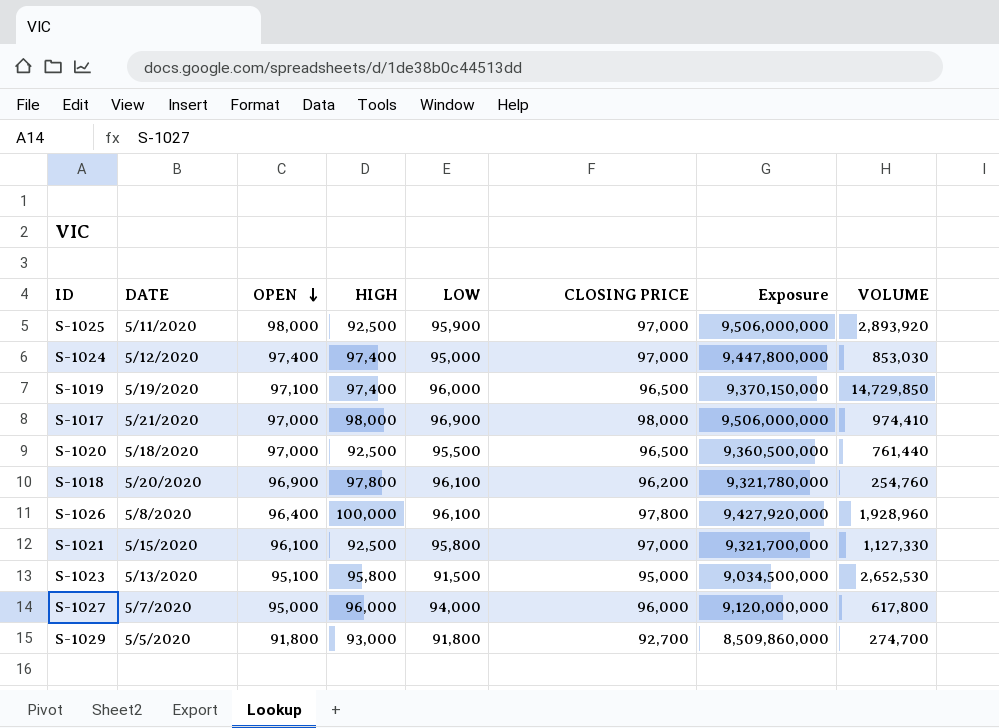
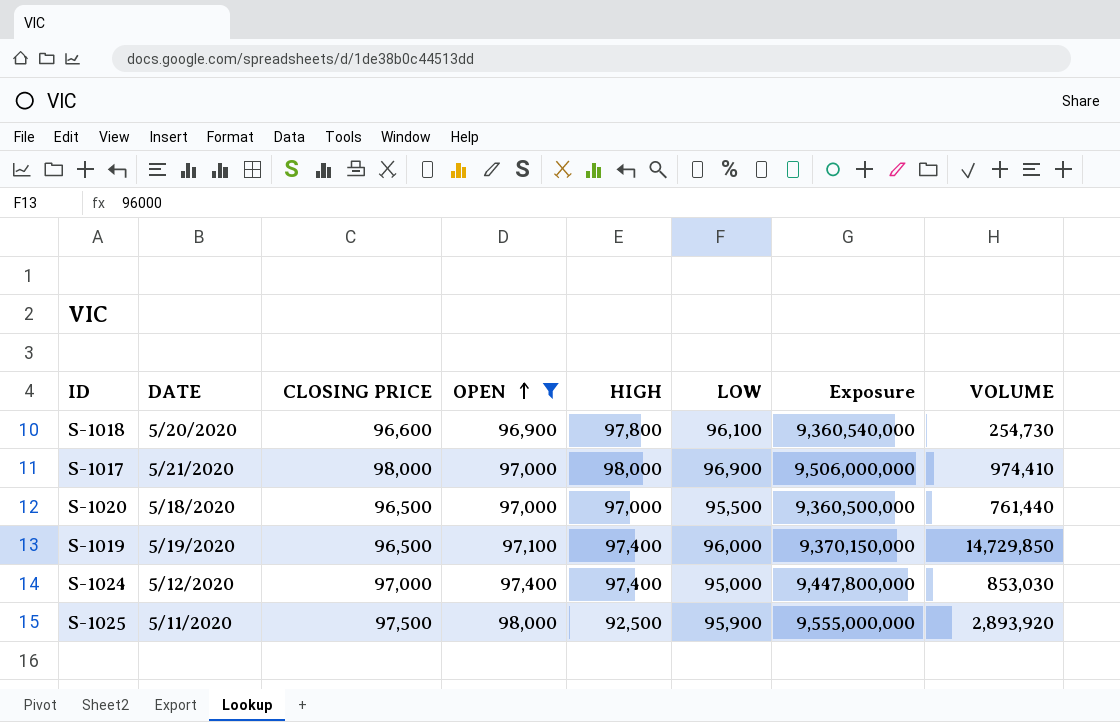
filter: none -> OPEN >= 96,900
row order: OPEN descending -> OPEN ascending
column CLOSING PRICE | position: 6 -> 3
S-1018 | CLOSING PRICE: 96,200 -> 96,600
S-1018 | Exposure: 9,321,780,000 -> 9,360,540,000
S-1018 | VOLUME: 254,760 -> 254,730
S-1020 | HIGH: 92,500 -> 97,000
S-1025 | CLOSING PRICE: 97,000 -> 97,500
S-1025 | Exposure: 9,506,000,000 -> 9,555,000,000

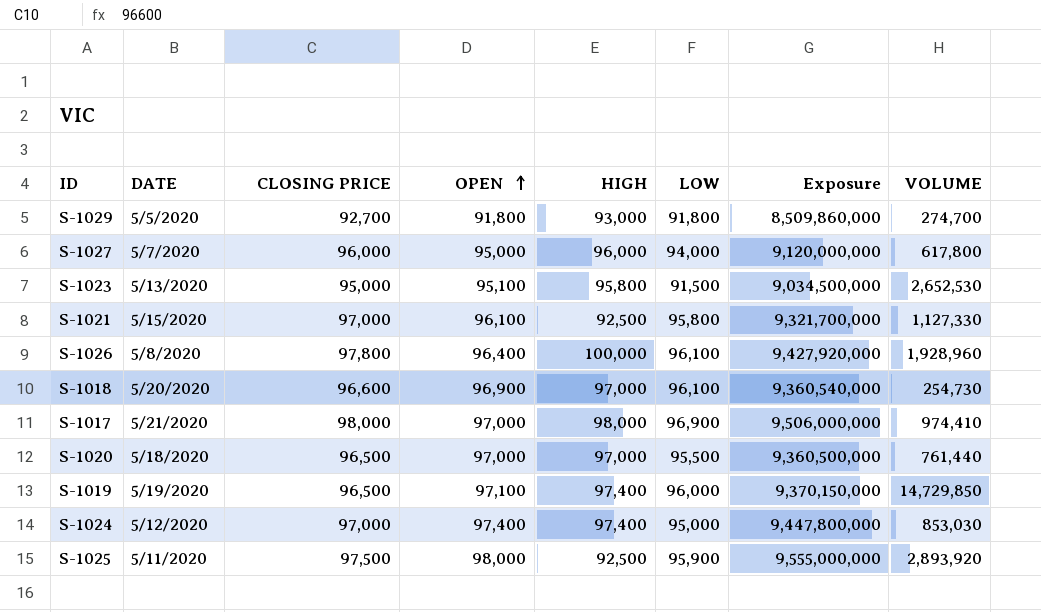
filter: OPEN >= 96,900 -> none
S-1018 | HIGH: 97,800 -> 97,000

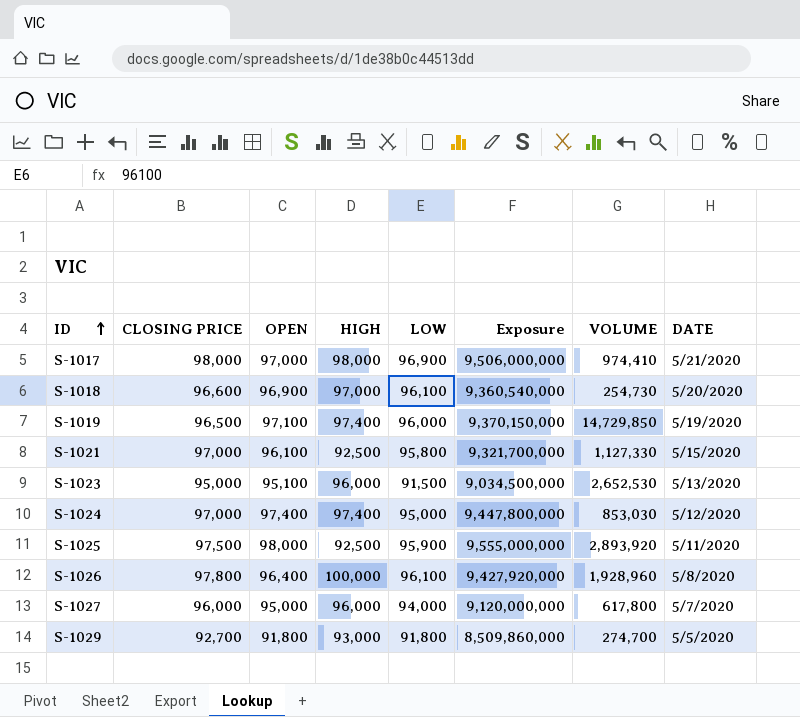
row order: OPEN ascending -> ID ascending
column DATE | position: 2 -> 8
row S-1020: 5/18/2020 | 96,500 | 97,000 | 97,000 | 95,500 | 9,360,500,000 | 761,440 -> none
S-1023 | HIGH: 95,800 -> 96,000

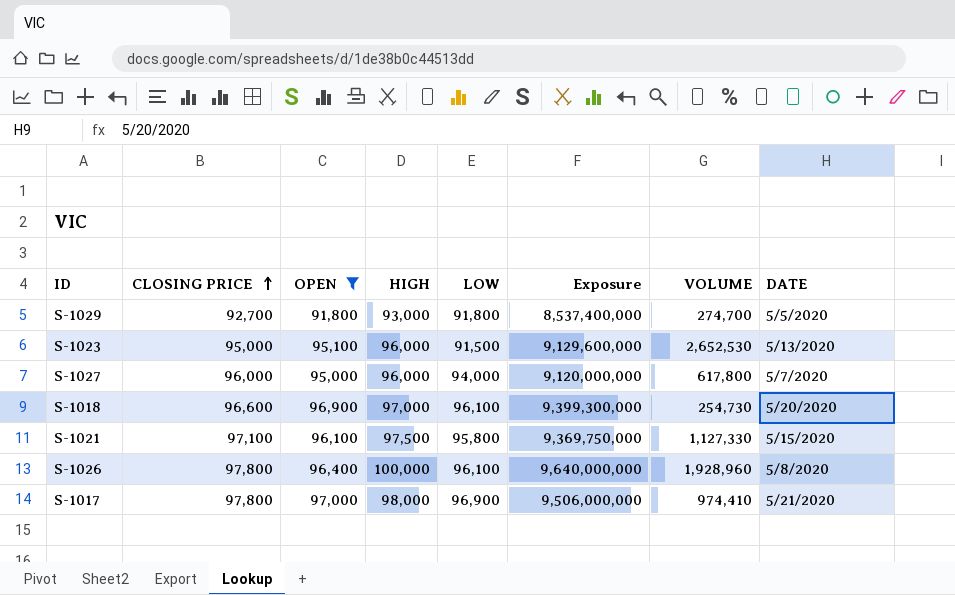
filter: none -> OPEN <= 97,000
row order: ID ascending -> CLOSING PRICE ascending
column Exposure | formula: [CLOSING PRICE] * [OPEN] -> [OPEN] * [HIGH]
S-1021 | CLOSING PRICE: 97,000 -> 97,100
S-1021 | HIGH: 92,500 -> 97,500
S-1017 | CLOSING PRICE: 98,000 -> 97,800

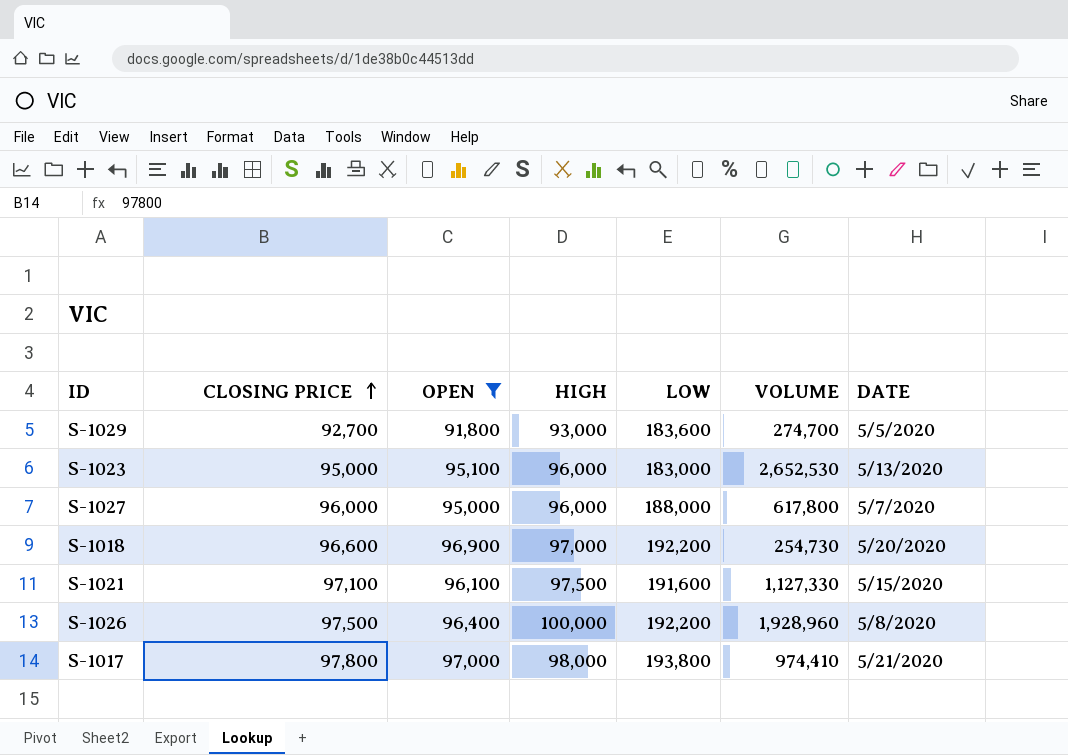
column Exposure | formula: [OPEN] * [HIGH] -> none
S-1029 | LOW: 91,800 -> 183,600
S-1023 | LOW: 91,500 -> 183,000
S-1027 | LOW: 94,000 -> 188,000
S-1018 | LOW: 96,100 -> 192,200
S-1021 | LOW: 95,800 -> 191,600
S-1026 | CLOSING PRICE: 97,800 -> 97,500
S-1026 | LOW: 96,100 -> 192,200
S-1017 | LOW: 96,900 -> 193,800

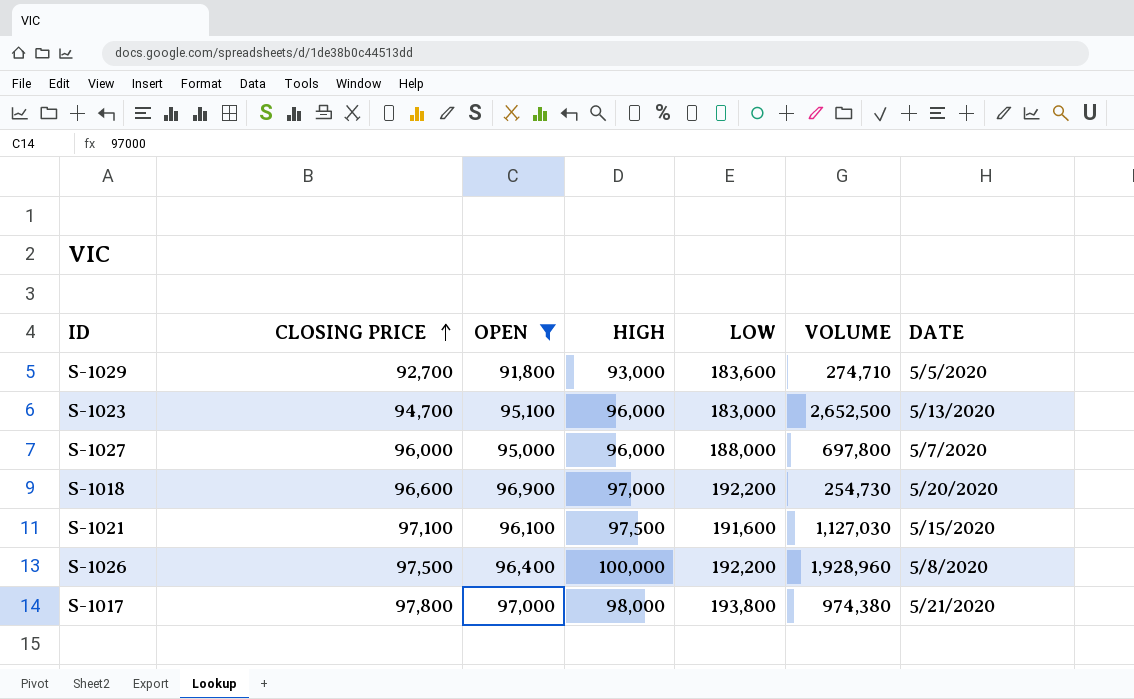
S-1029 | VOLUME: 274,700 -> 274,710
S-1023 | CLOSING PRICE: 95,000 -> 94,700
S-1023 | VOLUME: 2,652,530 -> 2,652,500
S-1027 | VOLUME: 617,800 -> 697,800
S-1021 | VOLUME: 1,127,330 -> 1,127,030
S-1017 | VOLUME: 974,410 -> 974,380

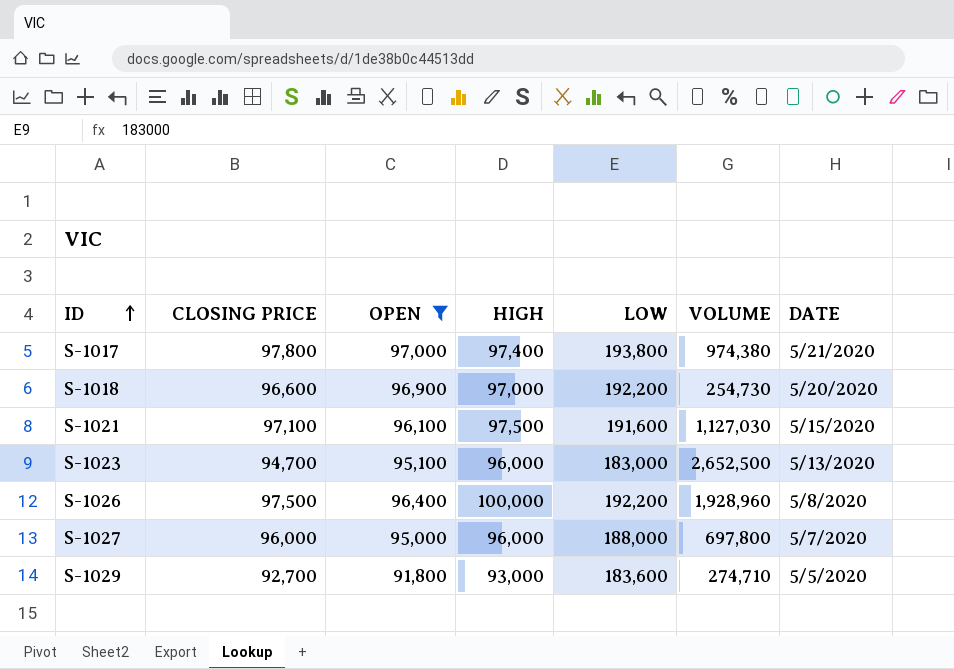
row order: CLOSING PRICE ascending -> ID ascending
S-1017 | HIGH: 98,000 -> 97,400

